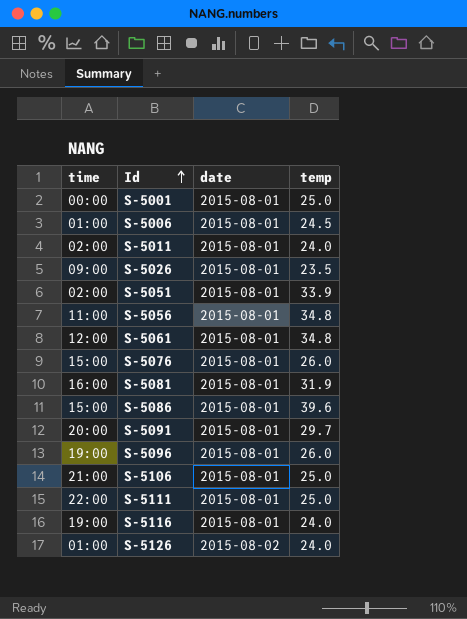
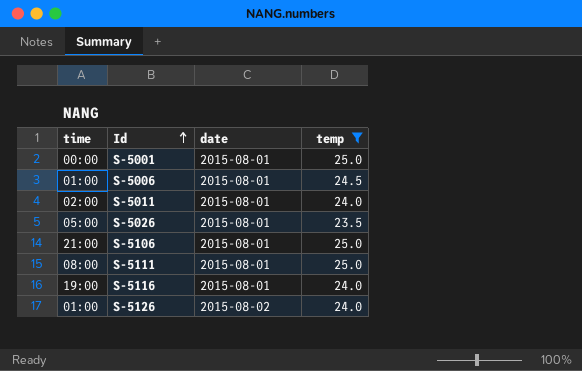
filter: none -> temp <= 25.0
S-5026 | time: 09:00 -> 05:00
S-5111 | time: 22:00 -> 08:00

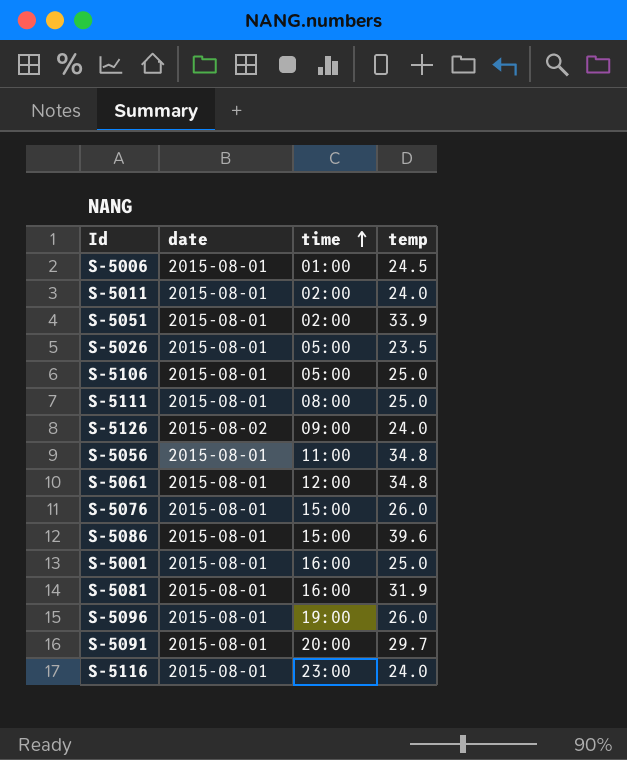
filter: temp <= 25.0 -> none
row order: Id ascending -> time ascending
column time | position: 1 -> 3
S-5106 | time: 21:00 -> 05:00
S-5126 | time: 01:00 -> 09:00
S-5001 | time: 00:00 -> 16:00
S-5116 | time: 19:00 -> 23:00

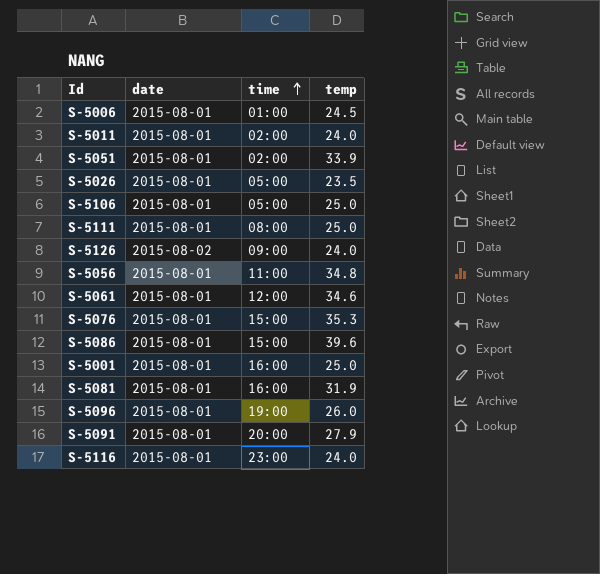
S-5061 | temp: 34.8 -> 34.6
S-5076 | temp: 26.0 -> 35.3
S-5091 | temp: 29.7 -> 27.9

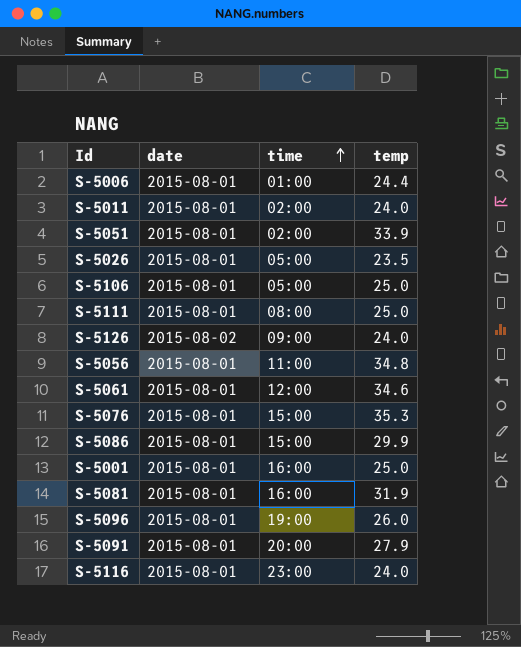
S-5006 | temp: 24.5 -> 24.4
S-5086 | temp: 39.6 -> 29.9

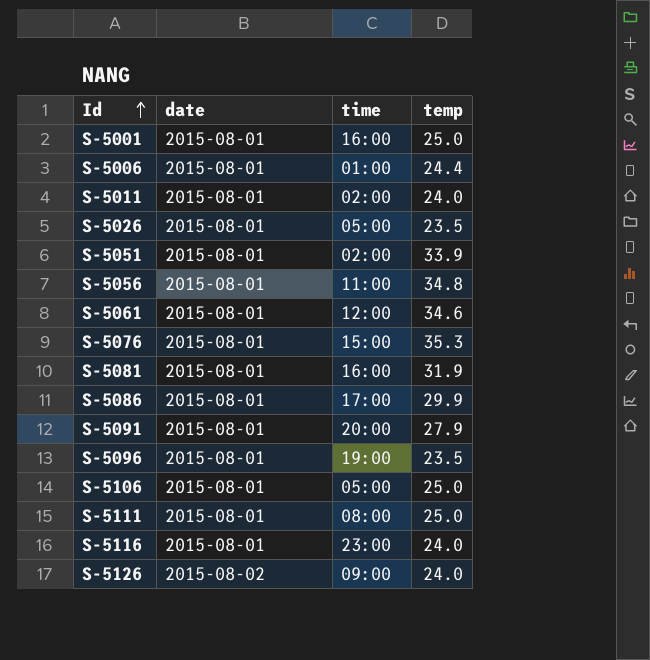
row order: time ascending -> Id ascending
S-5086 | time: 15:00 -> 17:00
S-5096 | temp: 26.0 -> 23.5

